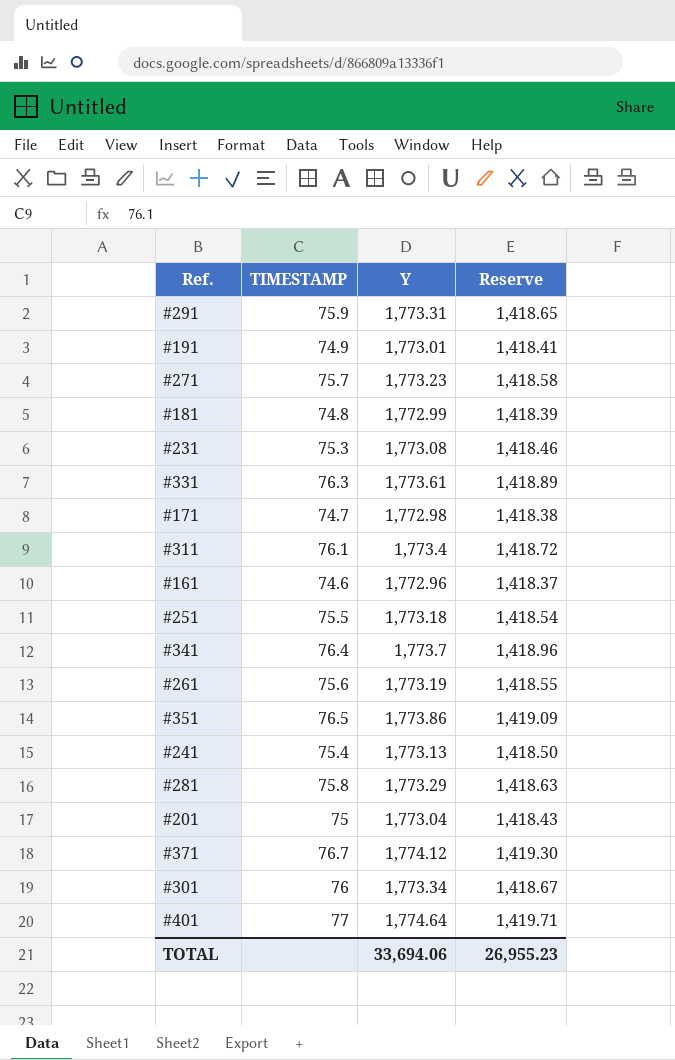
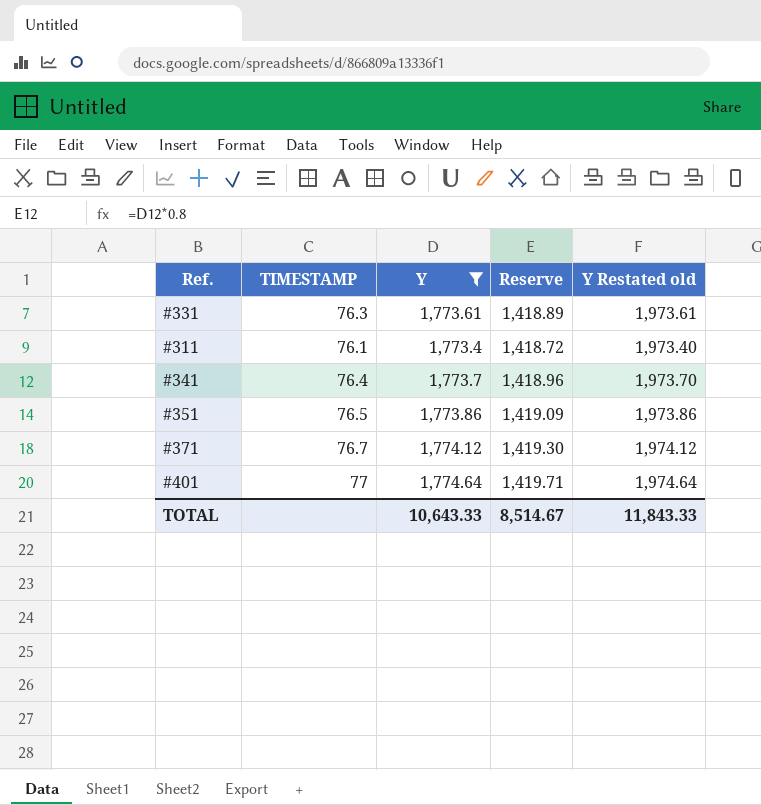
filter: none -> Y >= 1,773.4
column Y Restated old | formula: none -> [Y] + 200
TOTAL | Y: 33,694.06 -> 10,643.33
TOTAL | Reserve: 26,955.23 -> 8,514.67

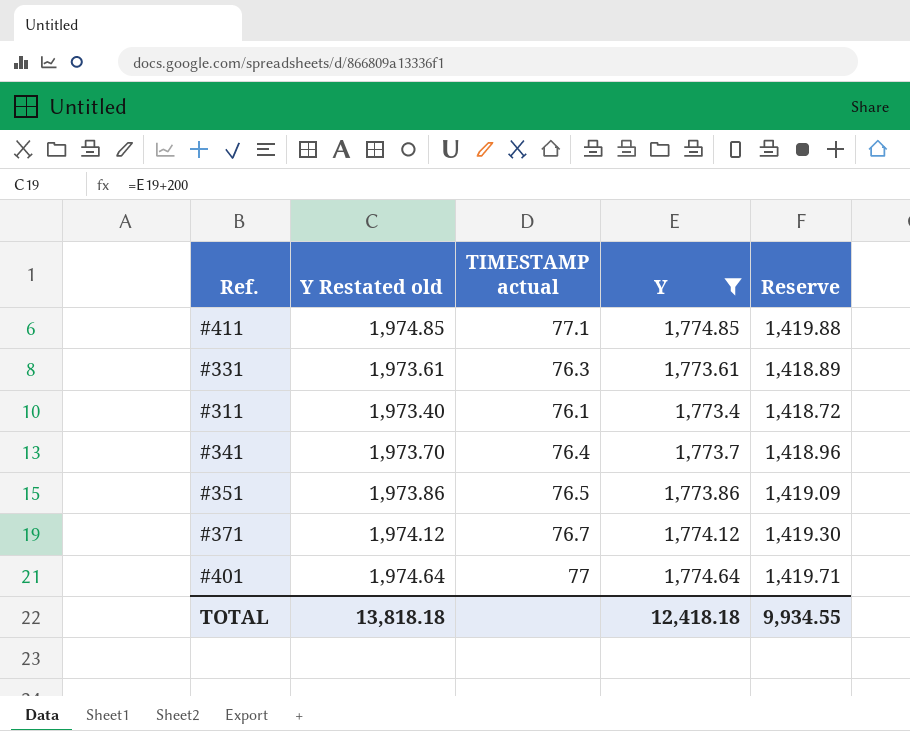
column Y Restated old | position: 5 -> 2
column name: TIMESTAMP -> TIMESTAMP actual
row #411: none -> 1,974.85 | 77.1 | 1,774.85 | 1,419.88
TOTAL | Y Restated old: 11,843.33 -> 13,818.18
TOTAL | Y: 10,643.33 -> 12,418.18
TOTAL | Reserve: 8,514.67 -> 9,934.55

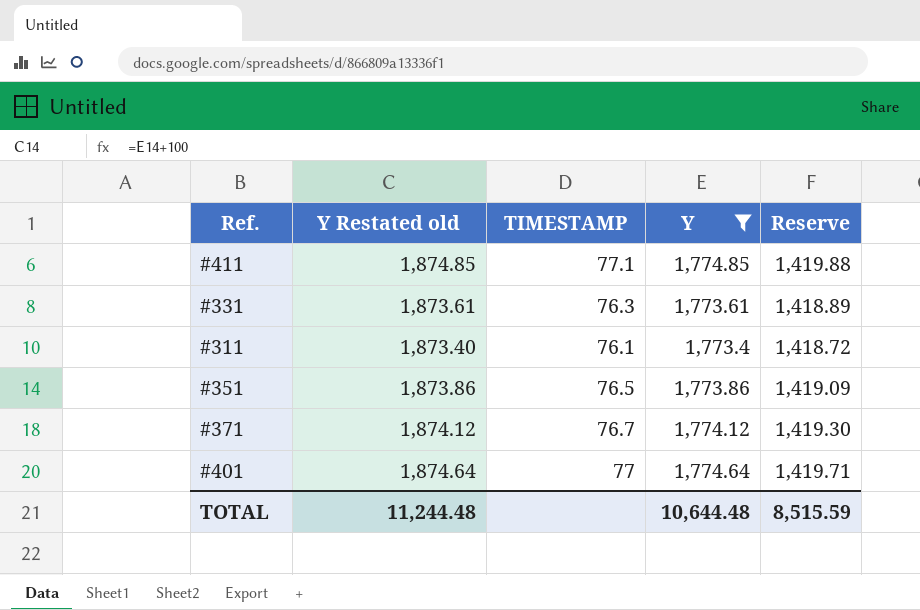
column Y Restated old | formula: [Y] + 200 -> [Y] + 100
column name: TIMESTAMP actual -> TIMESTAMP
row #341: 1,973.70 | 76.4 | 1,773.7 | 1,418.96 -> none
TOTAL | Y Restated old: 13,818.18 -> 11,244.48
TOTAL | Y: 12,418.18 -> 10,644.48
TOTAL | Reserve: 9,934.55 -> 8,515.59

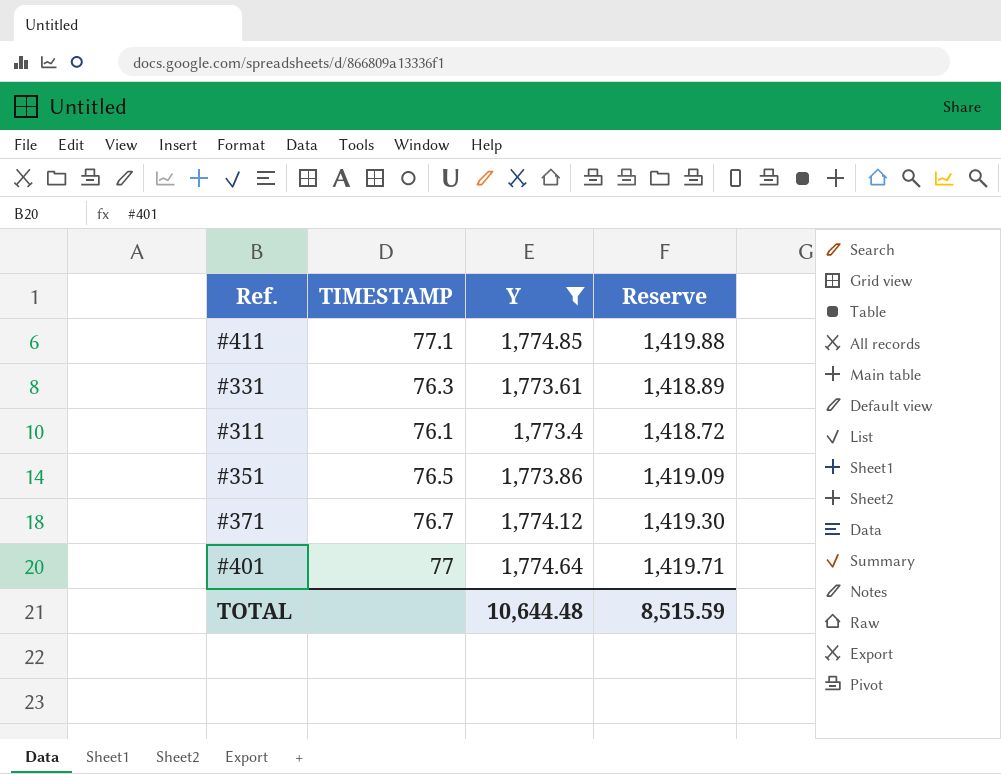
column Y Restated old | formula: [Y] + 100 -> none

